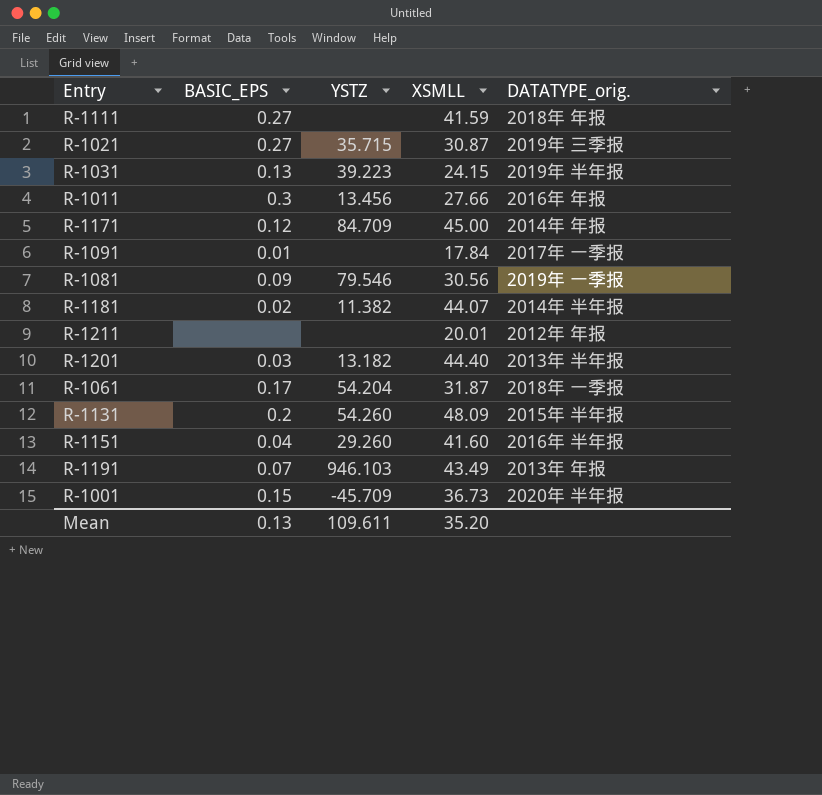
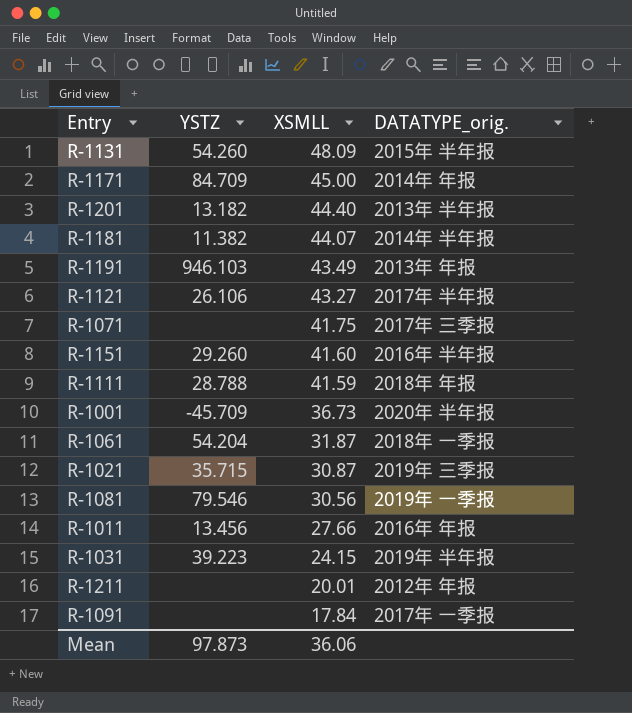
row order: none -> XSMLL descending
column BASIC_EPS | position: 2 -> none
row R-1121: none -> 26.106 | 43.27 | 2017年 半年报
row R-1071: none -> none | 41.75 | 2017年 三季报
R-1111 | YSTZ: none -> 28.788
Mean | YSTZ: 109.611 -> 97.873
Mean | XSMLL: 35.20 -> 36.06

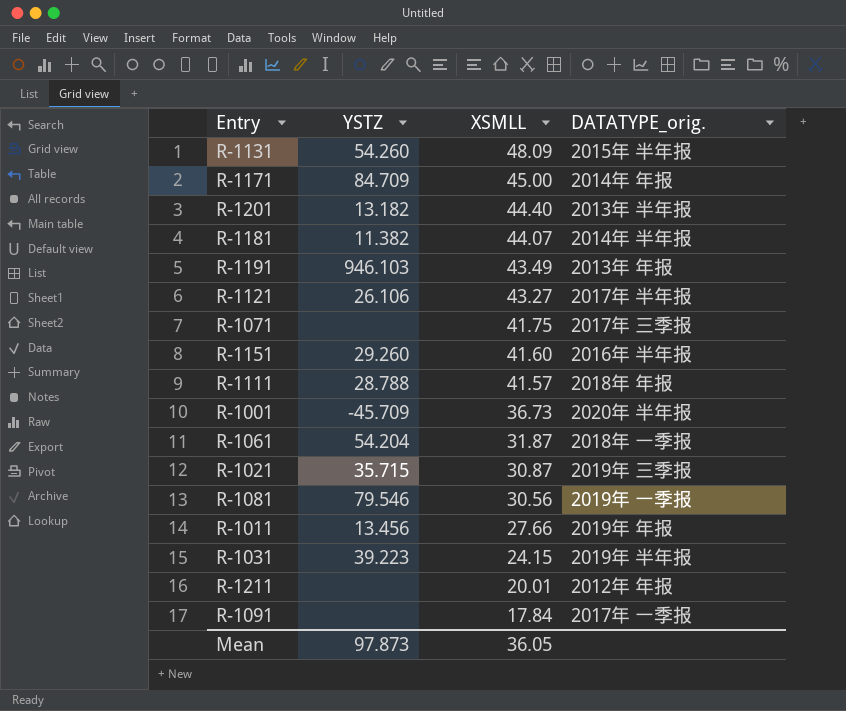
R-1111 | XSMLL: 41.59 -> 41.57
R-1011 | DATATYPE_orig.: 2016年 年报 -> 2019年 年报
Mean | XSMLL: 36.06 -> 36.05

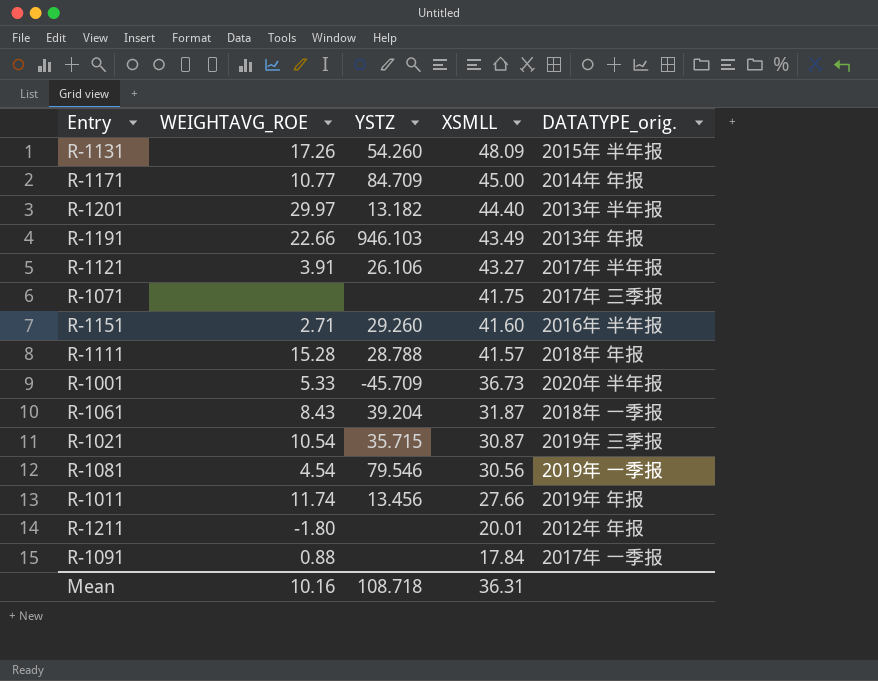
column WEIGHTAVG_ROE | position: none -> 2
row R-1181: 11.382 | 44.07 | 2014年 半年报 -> none
row R-1031: 39.223 | 24.15 | 2019年 半年报 -> none
R-1061 | YSTZ: 54.204 -> 39.204
Mean | YSTZ: 97.873 -> 108.718
Mean | XSMLL: 36.05 -> 36.31

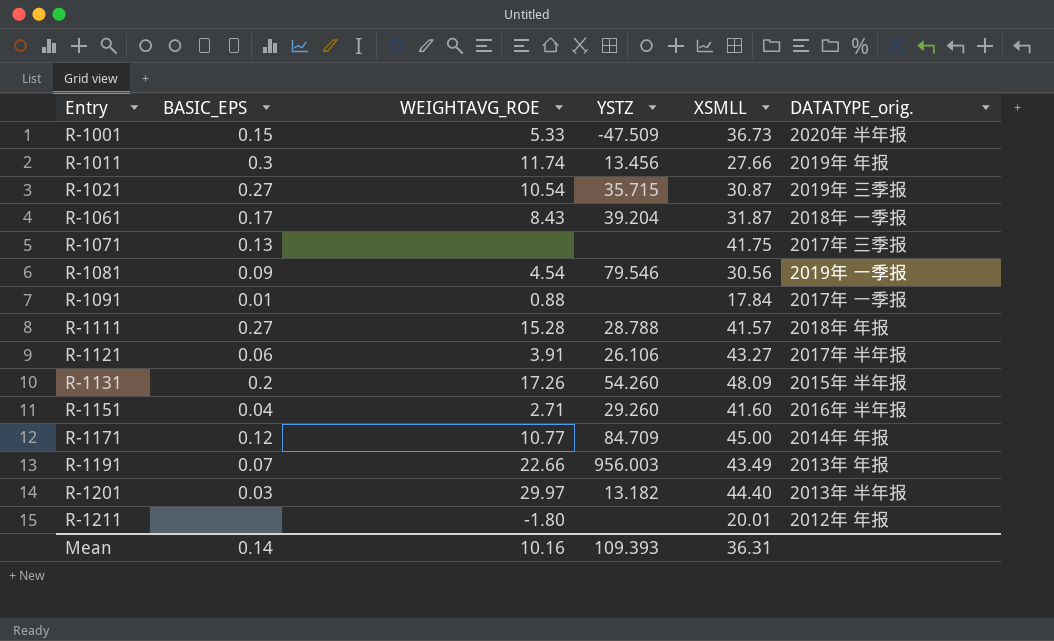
row order: XSMLL descending -> Entry ascending
column BASIC_EPS | position: none -> 2
R-1001 | YSTZ: -45.709 -> -47.509
R-1191 | YSTZ: 946.103 -> 956.003
Mean | YSTZ: 108.718 -> 109.393

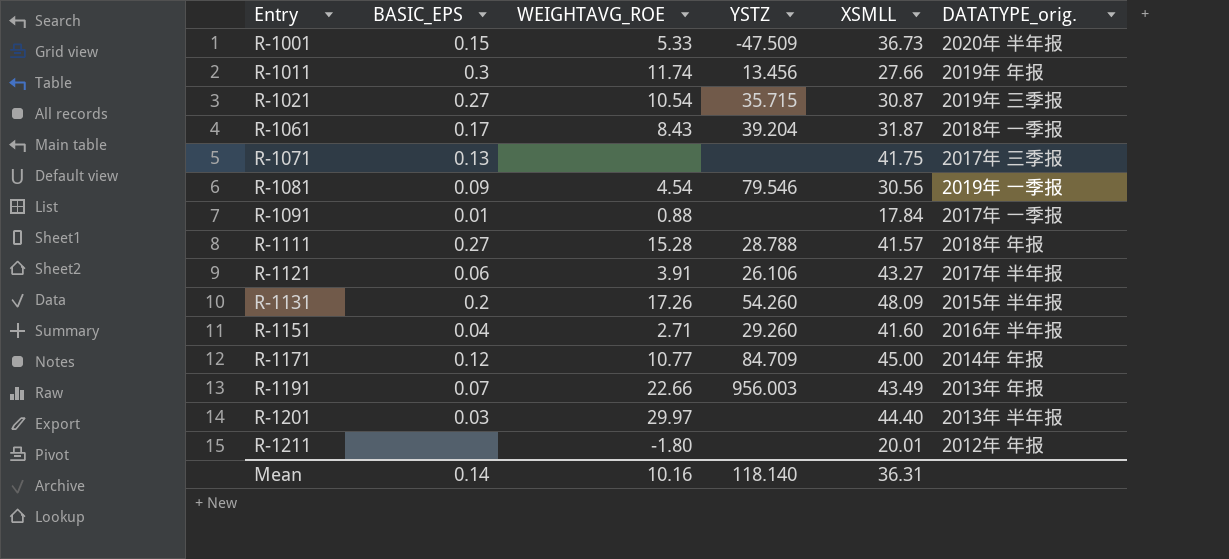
R-1201 | YSTZ: 13.182 -> none
Mean | YSTZ: 109.393 -> 118.140

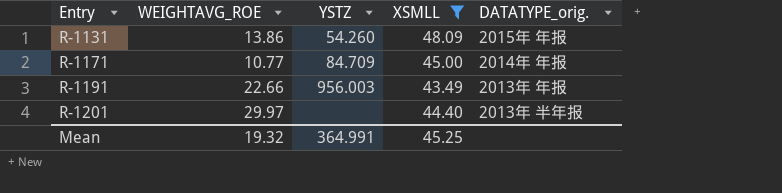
filter: none -> XSMLL >= 43.49
column BASIC_EPS | position: 2 -> none
R-1131 | WEIGHTAVG_ROE: 17.26 -> 13.86
R-1131 | DATATYPE_orig.: 2015年 半年报 -> 2015年 年报
Mean | WEIGHTAVG_ROE: 10.16 -> 19.32
Mean | YSTZ: 118.140 -> 364.991
Mean | XSMLL: 36.31 -> 45.25

